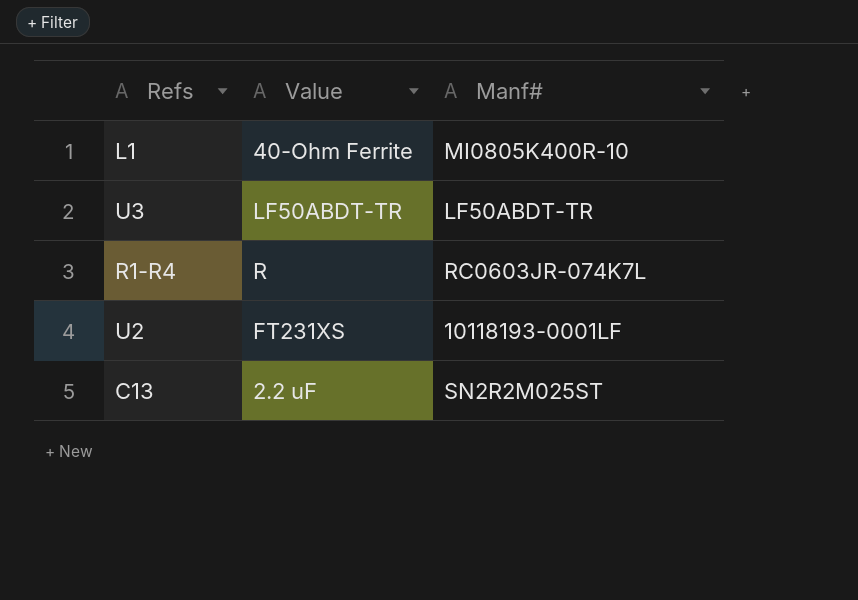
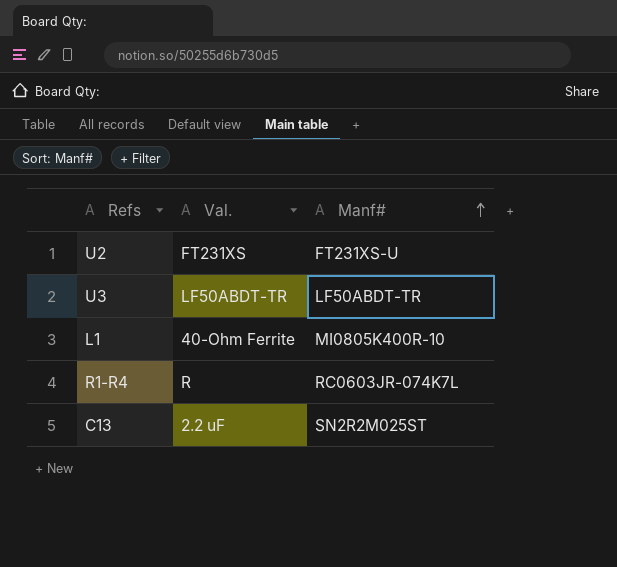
row order: none -> Manf# ascending
column name: Value -> Val.
U2 | Manf#: 10118193-0001LF -> FT231XS-U

